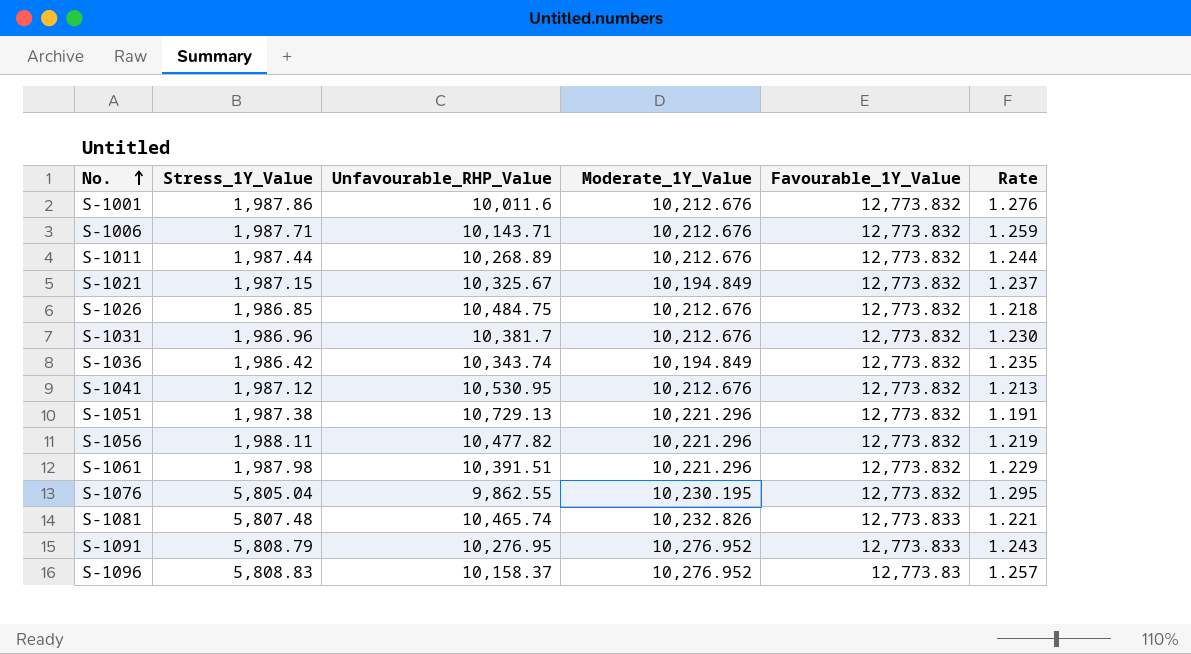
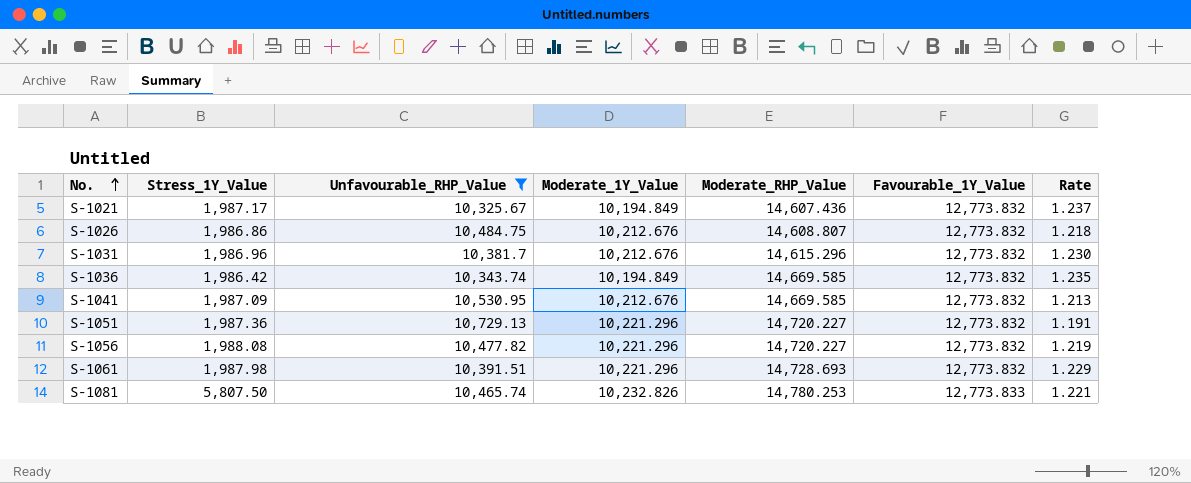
filter: none -> Unfavourable_RHP_Value >= 10,325.67
column Moderate_RHP_Value | position: none -> 5
S-1021 | Stress_1Y_Value: 1,987.15 -> 1,987.17
S-1026 | Stress_1Y_Value: 1,986.85 -> 1,986.86
S-1041 | Stress_1Y_Value: 1,987.12 -> 1,987.09
S-1051 | Stress_1Y_Value: 1,987.38 -> 1,987.36
S-1056 | Stress_1Y_Value: 1,988.11 -> 1,988.08
S-1081 | Stress_1Y_Value: 5,807.48 -> 5,807.50

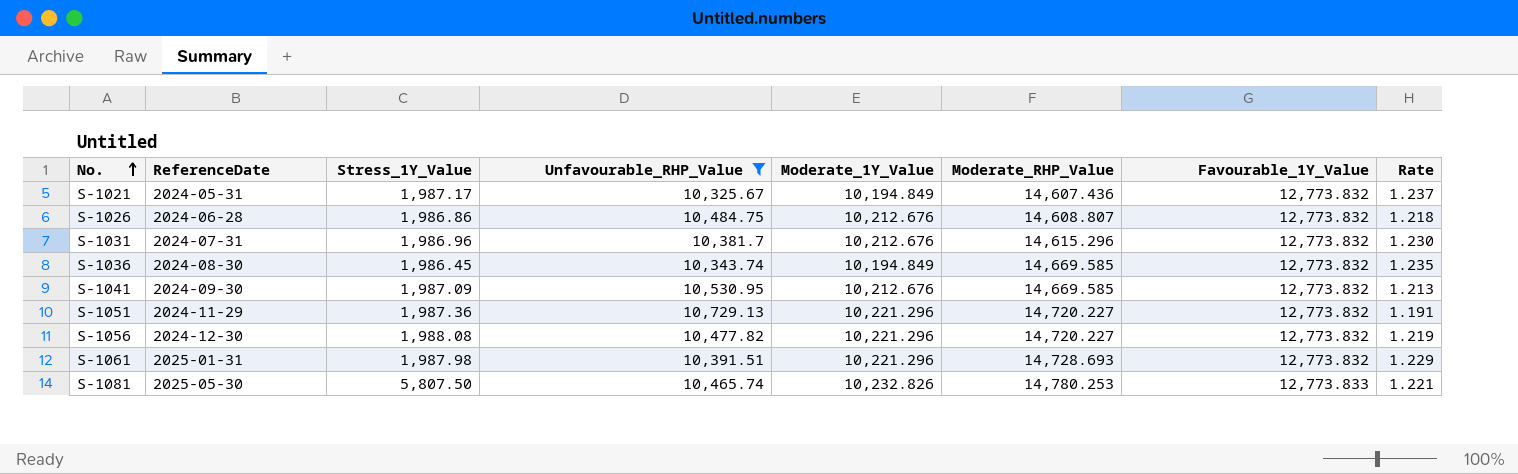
column ReferenceDate | position: none -> 2
S-1036 | Stress_1Y_Value: 1,986.42 -> 1,986.45

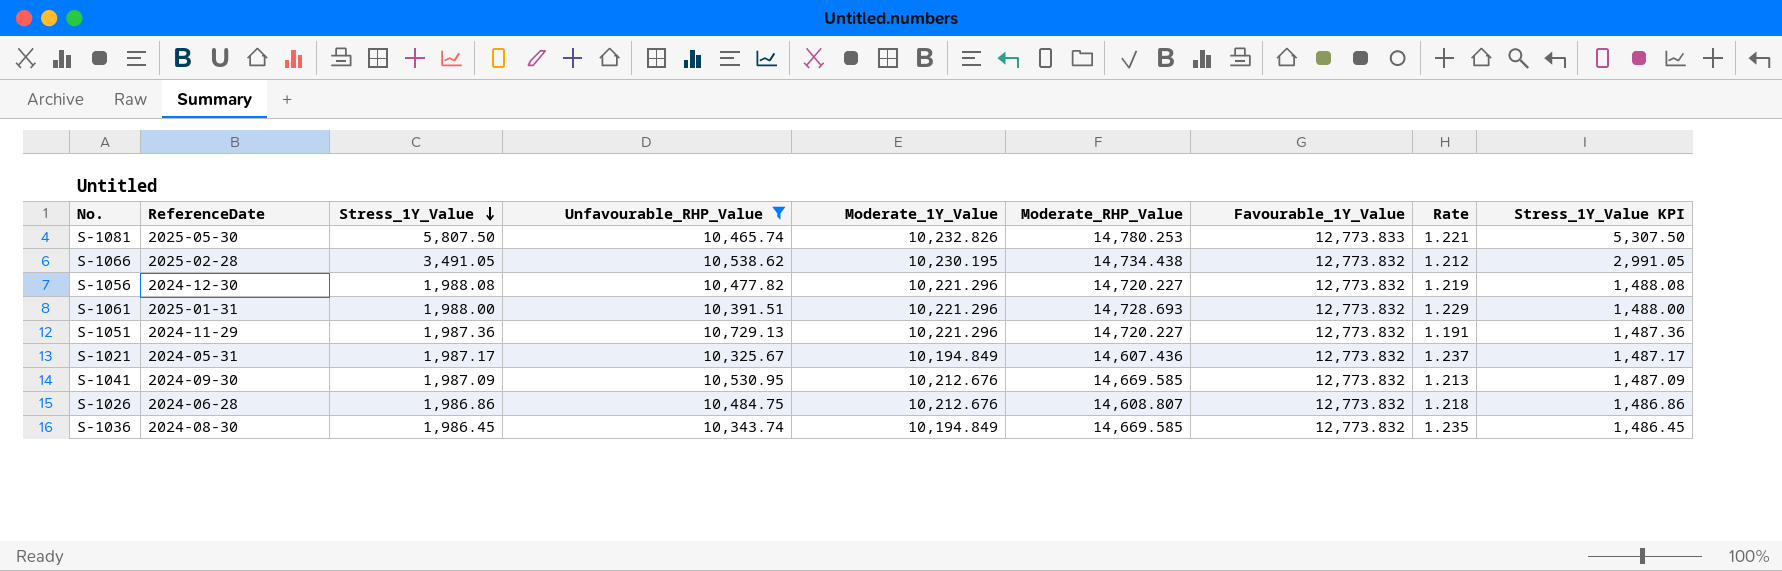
row order: No. ascending -> Stress_1Y_Value descending
column Stress_1Y_Value KPI | formula: none -> [Stress_1Y_Value] - 500
row S-1031: 2024-07-31 | 1,986.96 | 10,381.7 | 10,212.676 | 14,615.296 | 12,773.832 | 1.230 -> none
row S-1066: none -> 2025-02-28 | 3,491.05 | 10,538.62 | 10,230.195 | 14,734.438 | 12,773.832 | 1.212 | 2,991.05
S-1061 | Stress_1Y_Value: 1,987.98 -> 1,988.00

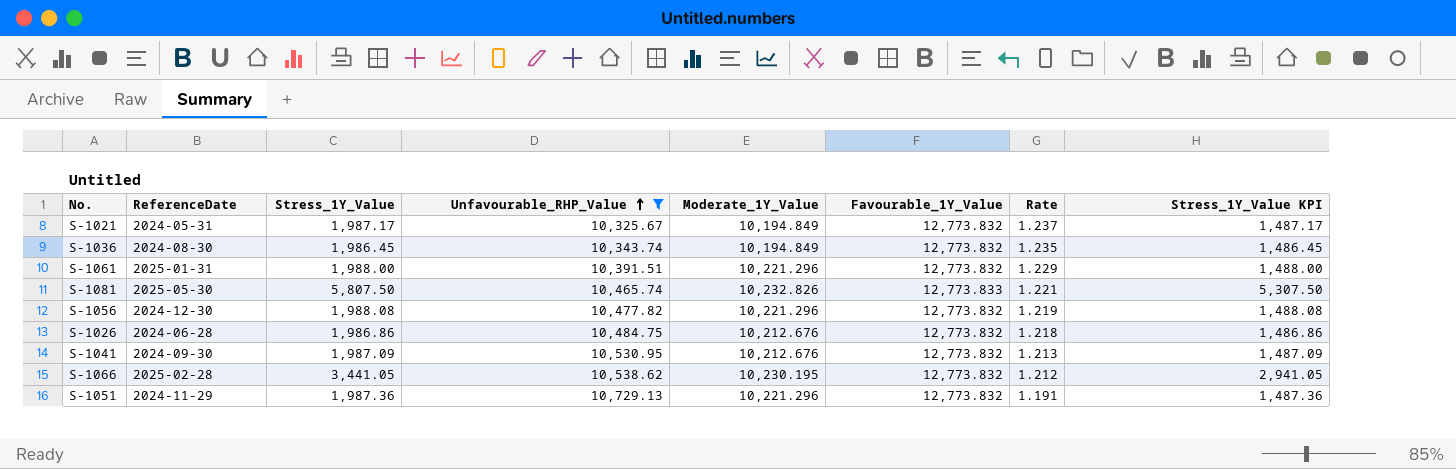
row order: Stress_1Y_Value descending -> Unfavourable_RHP_Value ascending
column Moderate_RHP_Value | position: 6 -> none
S-1066 | Stress_1Y_Value: 3,491.05 -> 3,441.05
S-1066 | Stress_1Y_Value KPI: 2,991.05 -> 2,941.05

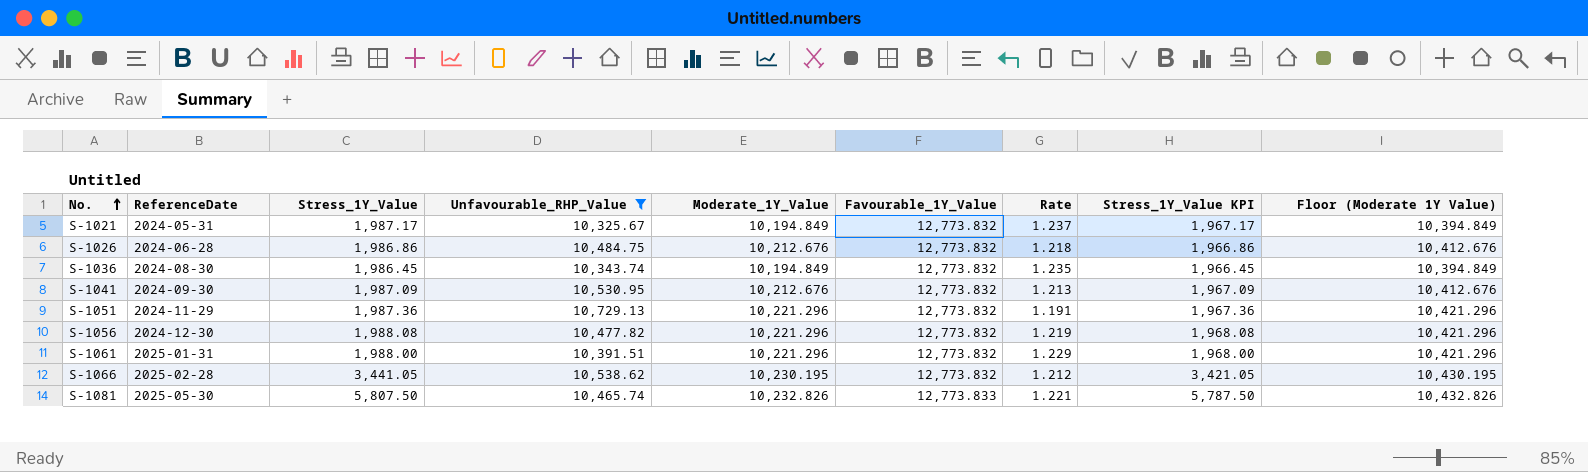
row order: Unfavourable_RHP_Value ascending -> No. ascending
column Stress_1Y_Value KPI | formula: [Stress_1Y_Value] - 500 -> [Stress_1Y_Value] - 20
column Floor (Moderate 1Y Value) | formula: none -> [Moderate_1Y_Value] + 200

